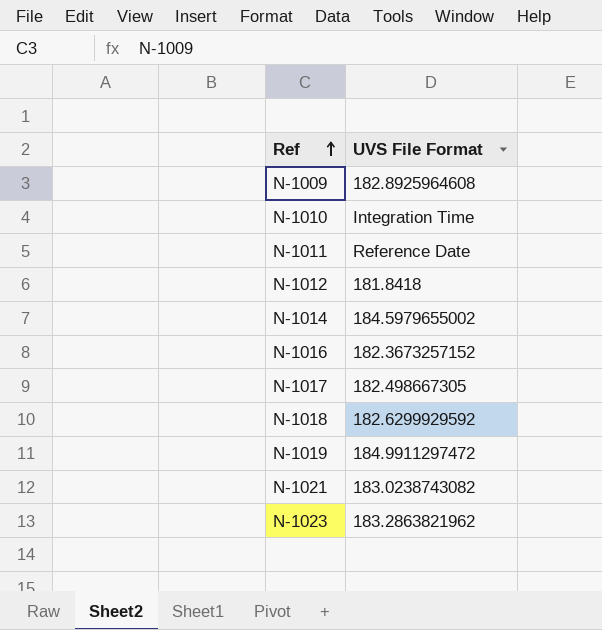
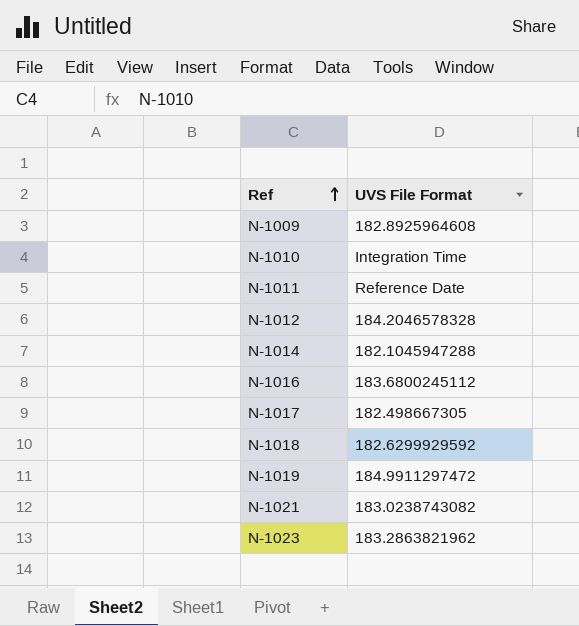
N-1012 | UVS File Format: 181.8418 -> 184.2046578328
N-1014 | UVS File Format: 184.5979655002 -> 182.1045947288
N-1016 | UVS File Format: 182.3673257152 -> 183.6800245112

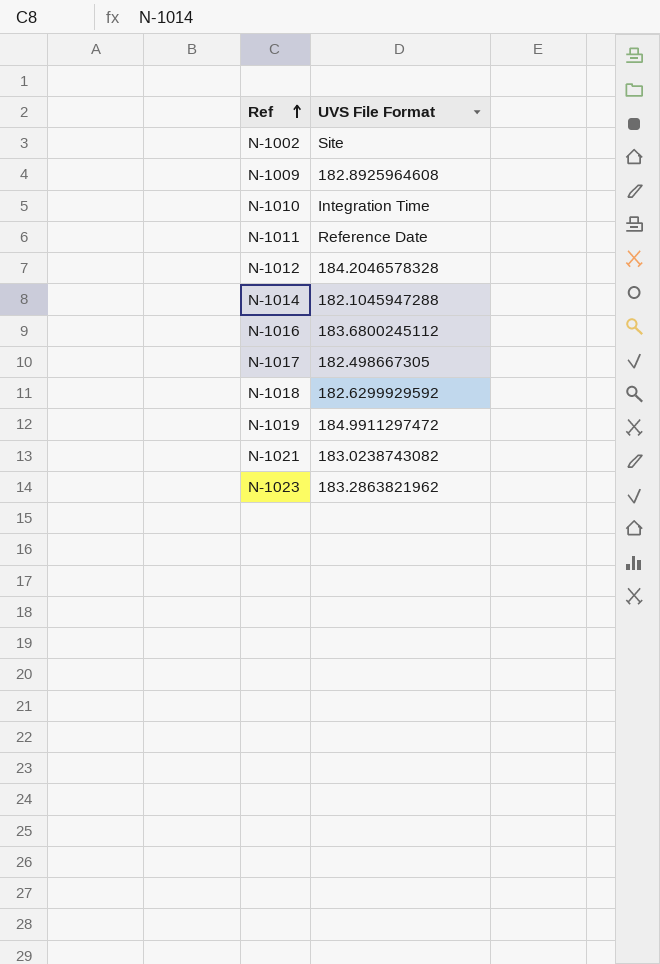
row N-1002: none -> Site

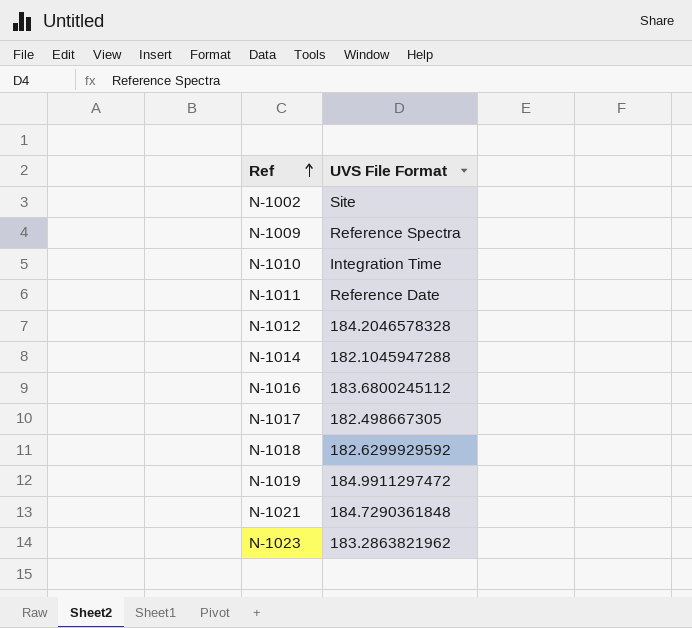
N-1009 | UVS File Format: 182.8925964608 -> Reference Spectra
N-1021 | UVS File Format: 183.0238743082 -> 184.7290361848

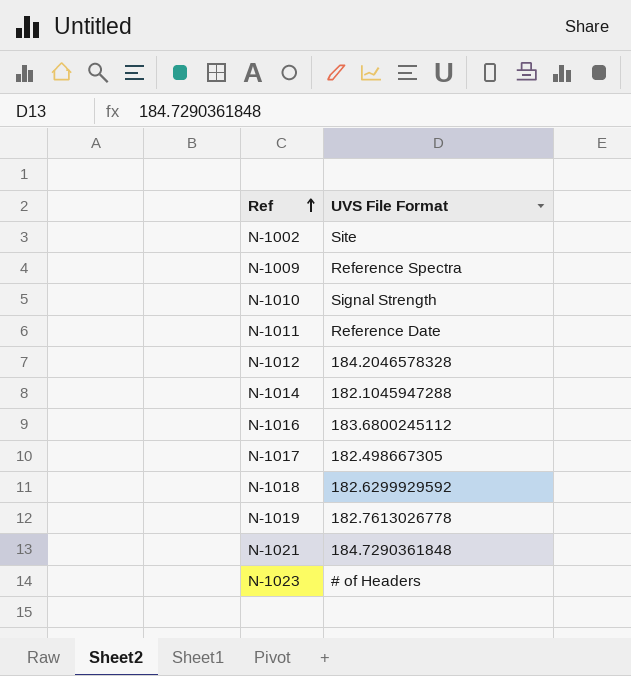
N-1010 | UVS File Format: Integration Time -> Signal Strength
N-1019 | UVS File Format: 184.9911297472 -> 182.7613026778
N-1023 | UVS File Format: 183.2863821962 -> # of Headers

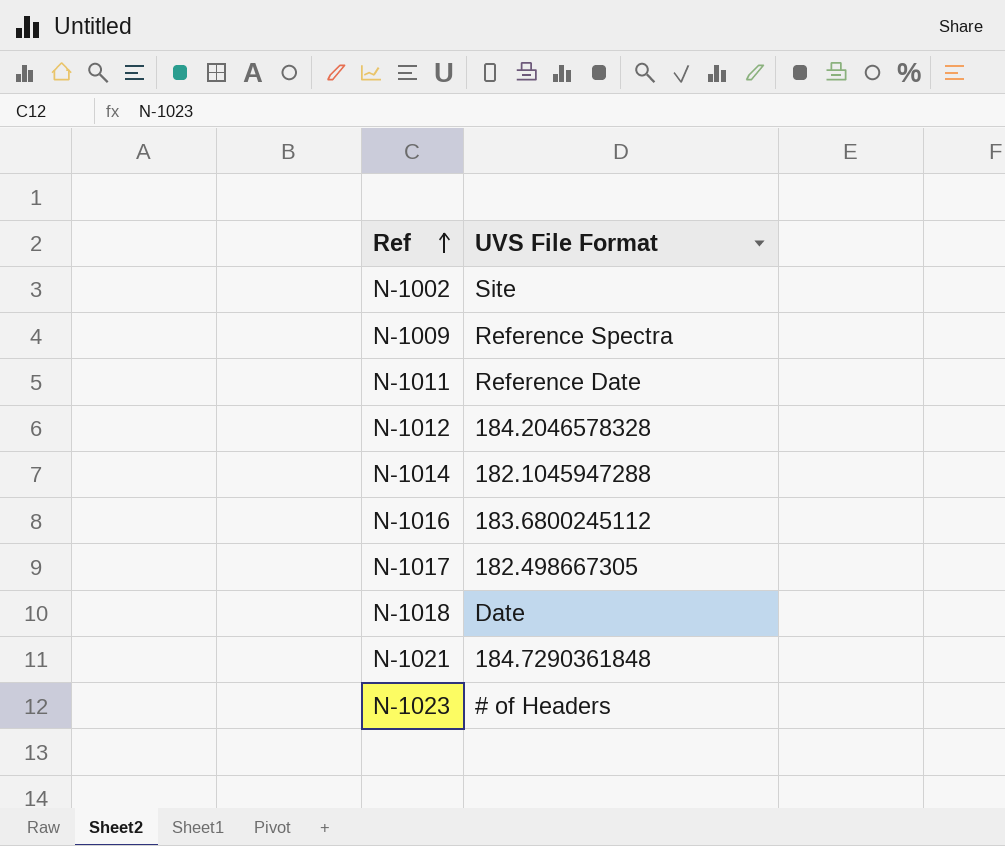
row N-1010: Signal Strength -> none
row N-1019: 182.7613026778 -> none
N-1018 | UVS File Format: 182.6299929592 -> Date

